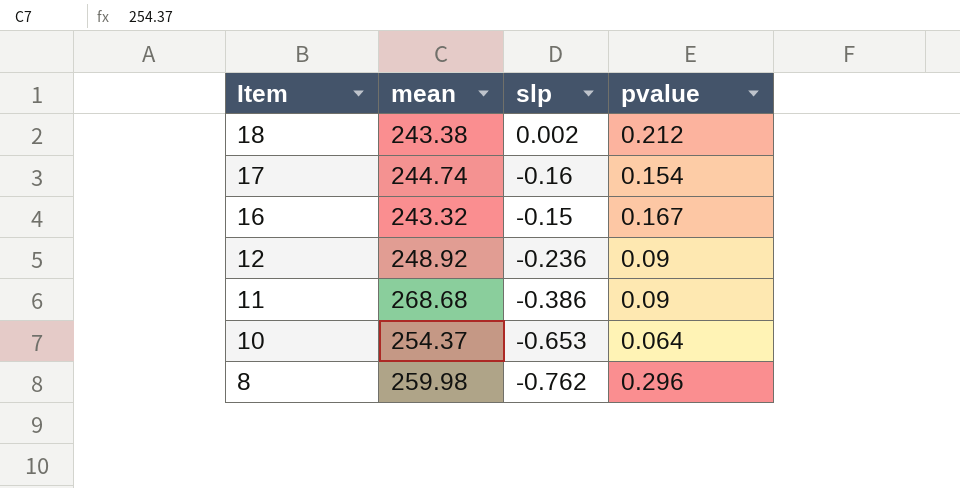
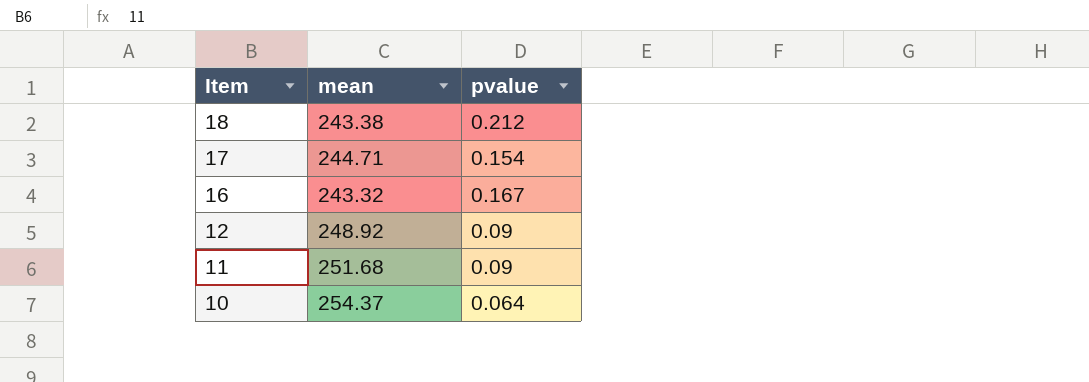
column slp | position: 3 -> none
row 8: 259.98 | -0.762 | 0.296 -> none
17 | mean: 244.74 -> 244.71
11 | mean: 268.68 -> 251.68

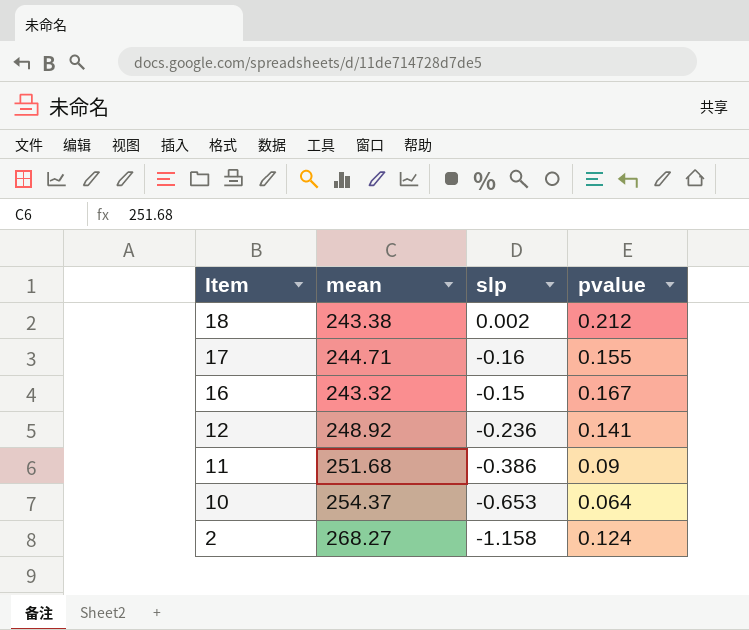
column slp | position: none -> 3
17 | pvalue: 0.154 -> 0.155
12 | pvalue: 0.09 -> 0.141
row 2: none -> 268.27 | -1.158 | 0.124

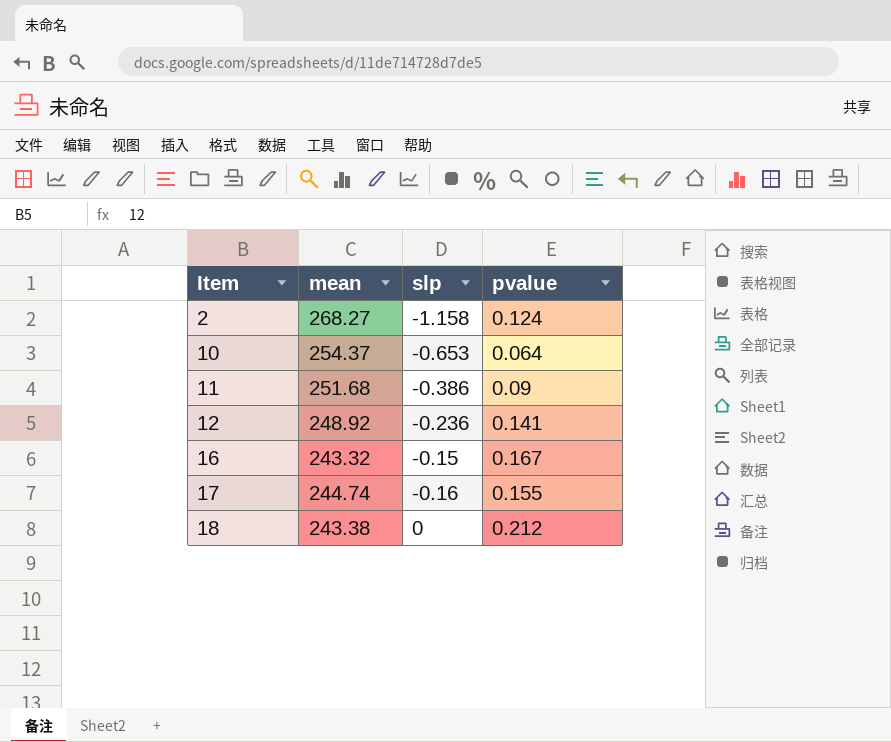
row order: Item descending -> Item ascending
17 | mean: 244.71 -> 244.74
18 | slp: 0.002 -> 0

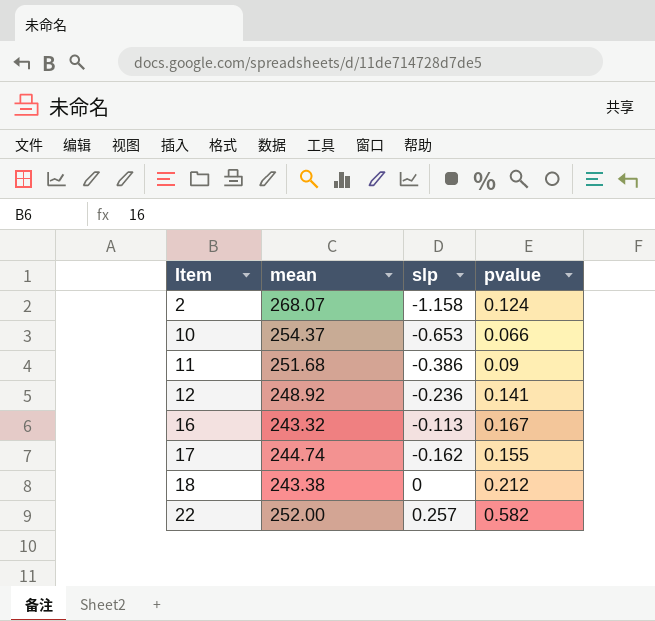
2 | mean: 268.27 -> 268.07
10 | pvalue: 0.064 -> 0.066
16 | slp: -0.15 -> -0.113
17 | slp: -0.16 -> -0.162
row 22: none -> 252.00 | 0.257 | 0.582

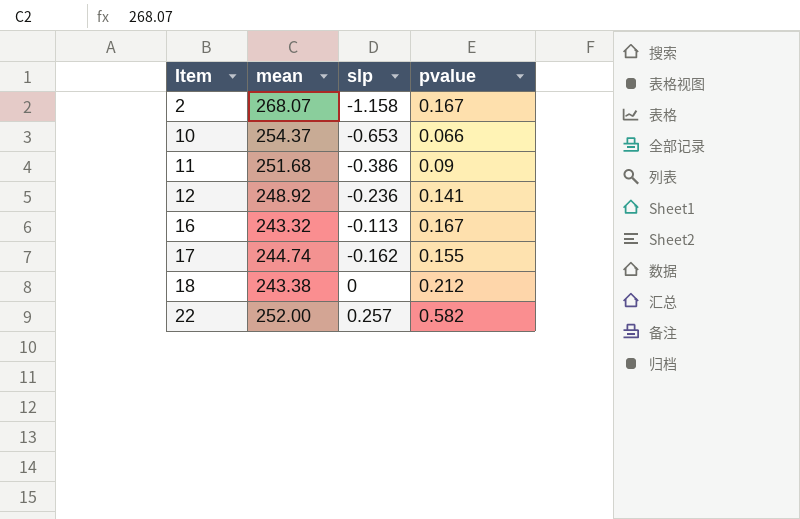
2 | pvalue: 0.124 -> 0.167

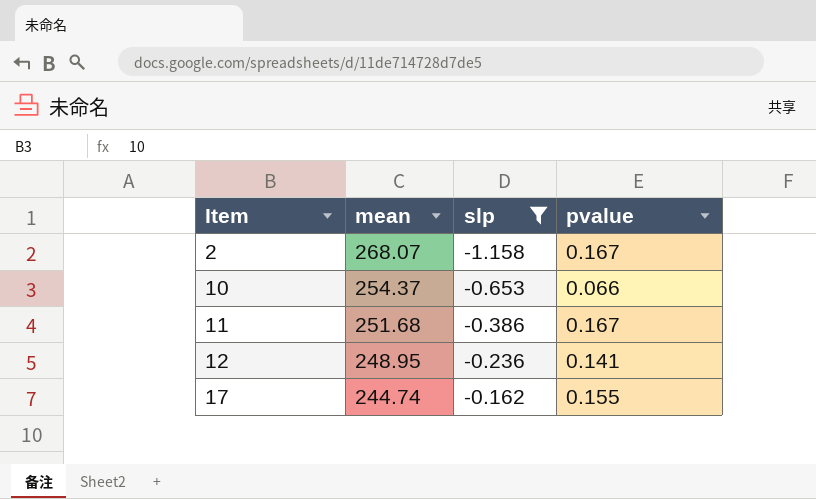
filter: none -> slp <= -0.162
11 | pvalue: 0.09 -> 0.167
12 | mean: 248.92 -> 248.95

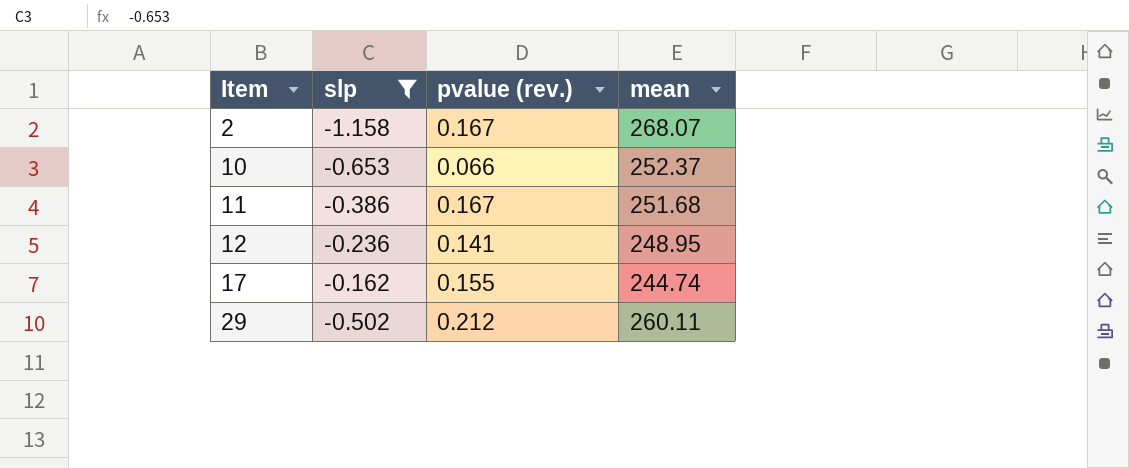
column name: pvalue -> pvalue (rev.)
column mean | position: 2 -> 4
10 | mean: 254.37 -> 252.37
row 29: none -> -0.502 | 0.212 | 260.11

